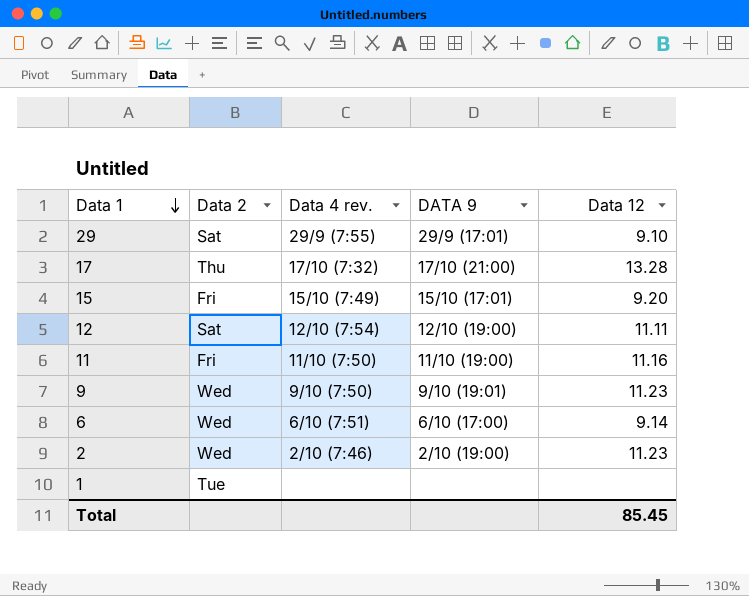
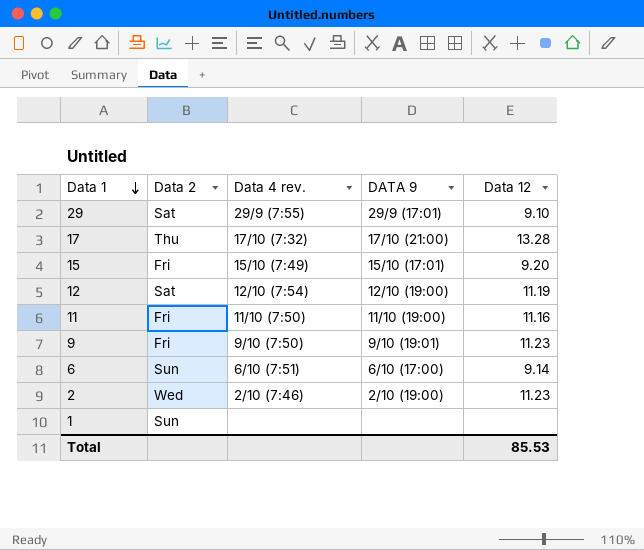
12 | Data 12: 11.11 -> 11.19
9 | Data 2: Wed -> Fri
6 | Data 2: Wed -> Sun
1 | Data 2: Tue -> Sun
Total | Data 12: 85.45 -> 85.53

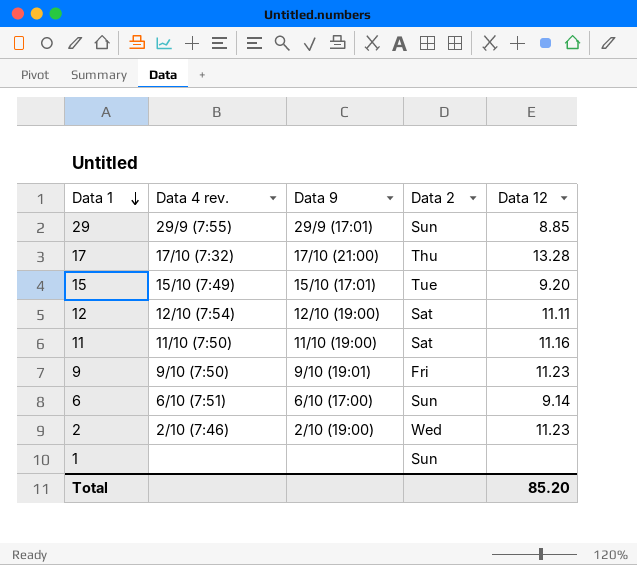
column name: DATA 9 -> Data 9
column Data 2 | position: 2 -> 4
29 | Data 2: Sat -> Sun
29 | Data 12: 9.10 -> 8.85
15 | Data 2: Fri -> Tue
12 | Data 12: 11.19 -> 11.11
11 | Data 2: Fri -> Sat
Total | Data 12: 85.53 -> 85.20

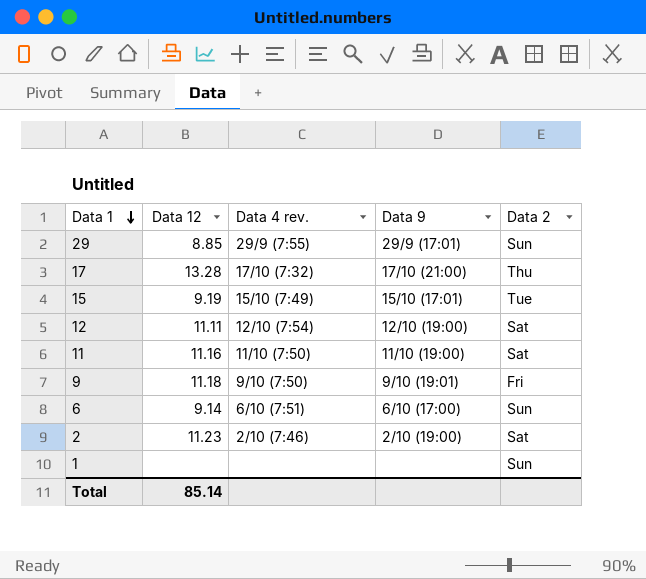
column Data 12 | position: 5 -> 2
15 | Data 12: 9.20 -> 9.19
9 | Data 12: 11.23 -> 11.18
2 | Data 2: Wed -> Sat
Total | Data 12: 85.20 -> 85.14

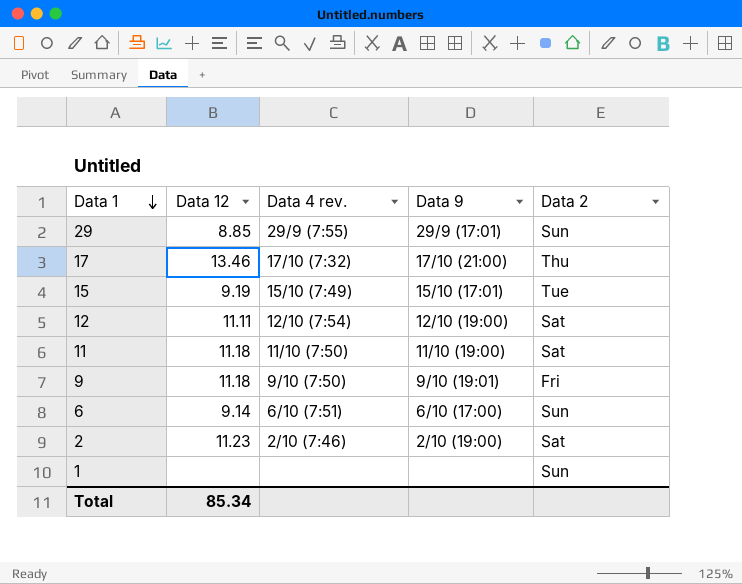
17 | Data 12: 13.28 -> 13.46
11 | Data 12: 11.16 -> 11.18
Total | Data 12: 85.14 -> 85.34

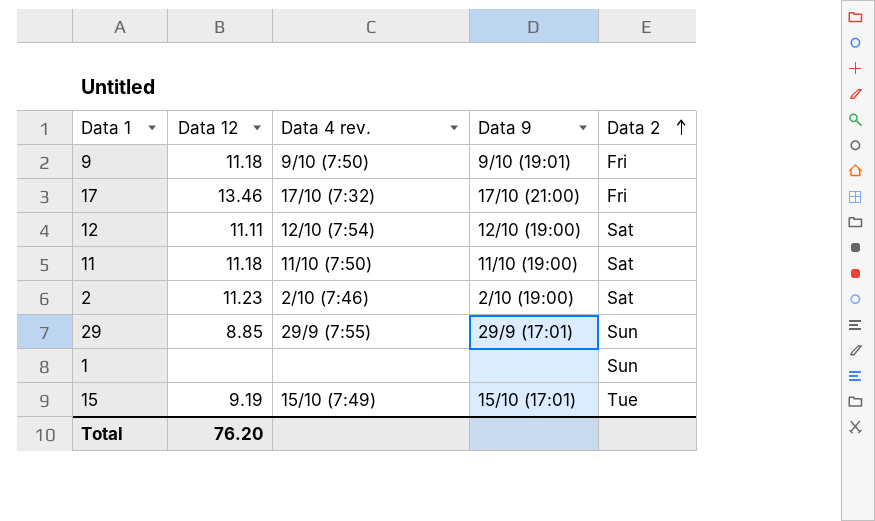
row order: Data 1 descending -> Data 2 ascending
row 6: 9.14 | 6/10 (7:51) | 6/10 (17:00) | Sun -> none
17 | Data 2: Thu -> Fri
Total | Data 12: 85.34 -> 76.20

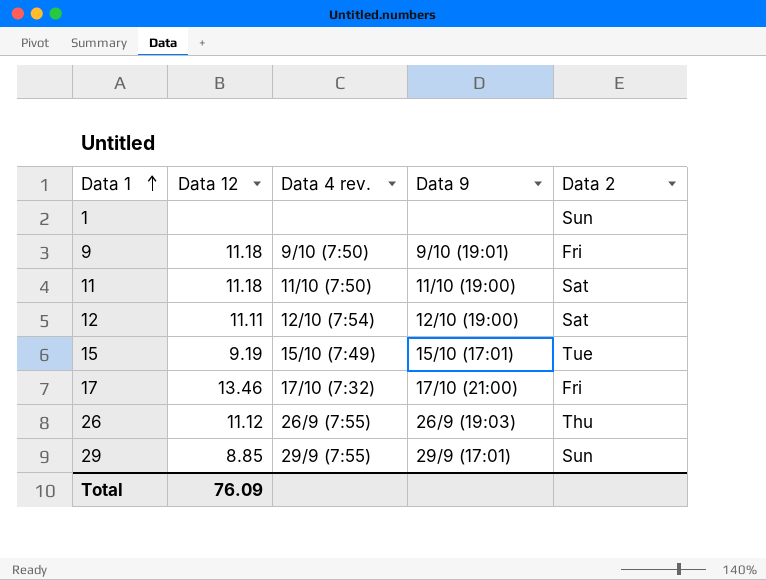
row order: Data 2 ascending -> Data 1 ascending
row 2: 11.23 | 2/10 (7:46) | 2/10 (19:00) | Sat -> none
row 26: none -> 11.12 | 26/9 (7:55) | 26/9 (19:03) | Thu
Total | Data 12: 76.20 -> 76.09

